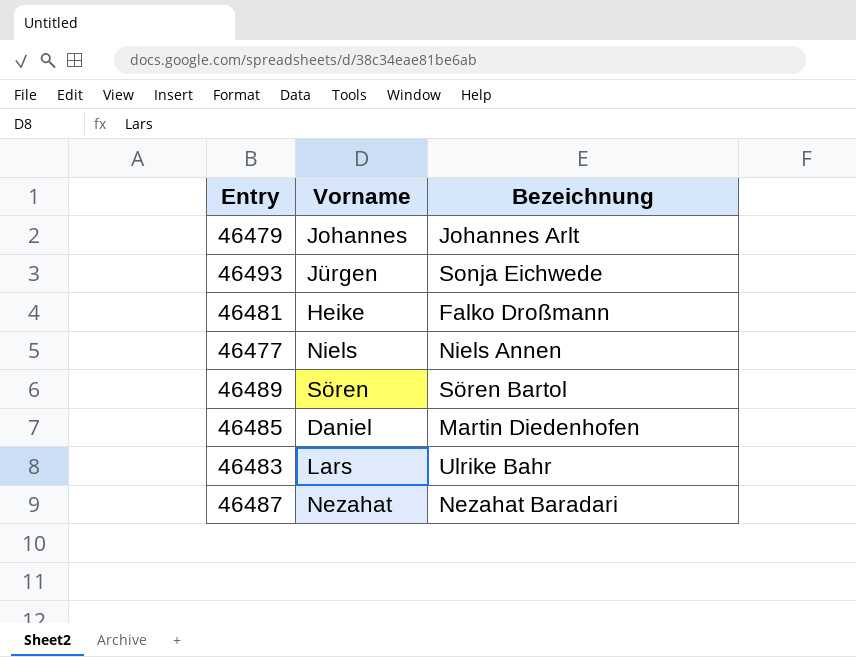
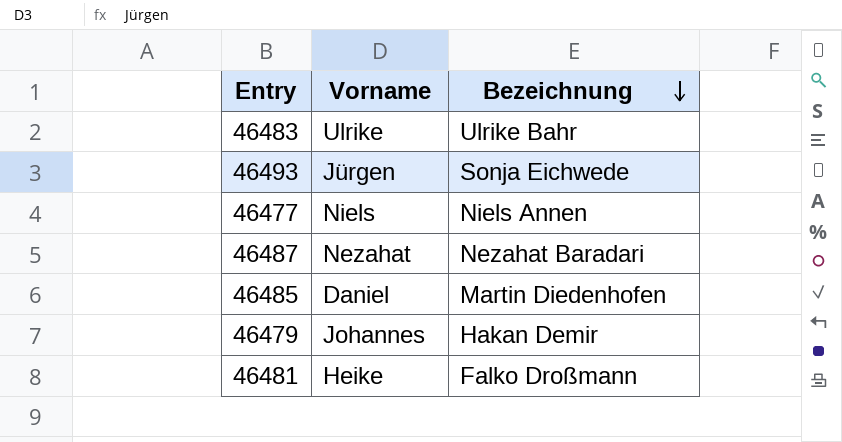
row order: none -> Bezeichnung descending
row 46489: Sören | Sören Bartol -> none
46483 | Vorname: Lars -> Ulrike
46479 | Bezeichnung: Johannes Arlt -> Hakan Demir

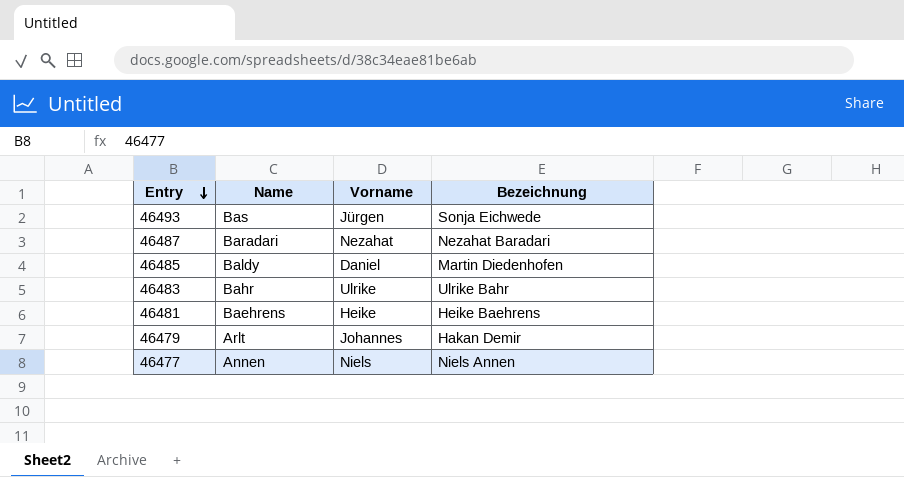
row order: Bezeichnung descending -> Entry descending
column Name | position: none -> 2
46481 | Bezeichnung: Falko Droßmann -> Heike Baehrens

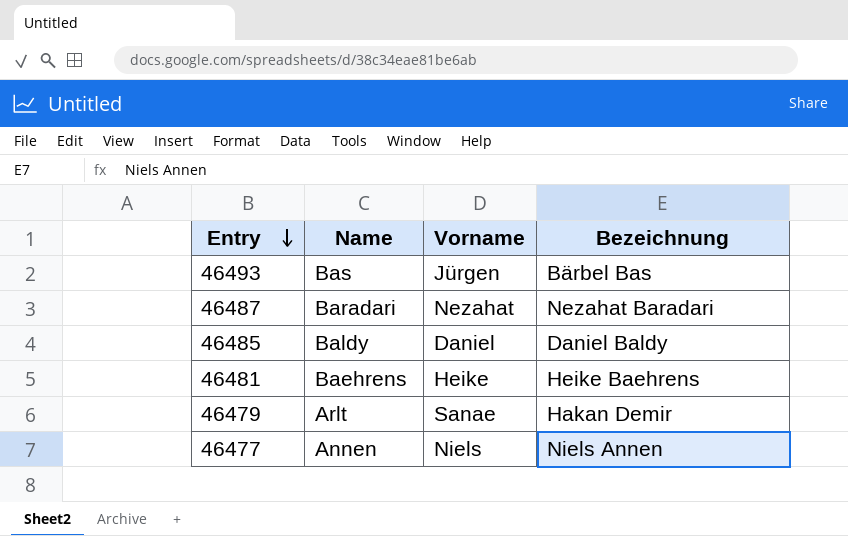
row 46483: Bahr | Ulrike | Ulrike Bahr -> none
46493 | Bezeichnung: Sonja Eichwede -> Bärbel Bas
46485 | Bezeichnung: Martin Diedenhofen -> Daniel Baldy
46479 | Vorname: Johannes -> Sanae

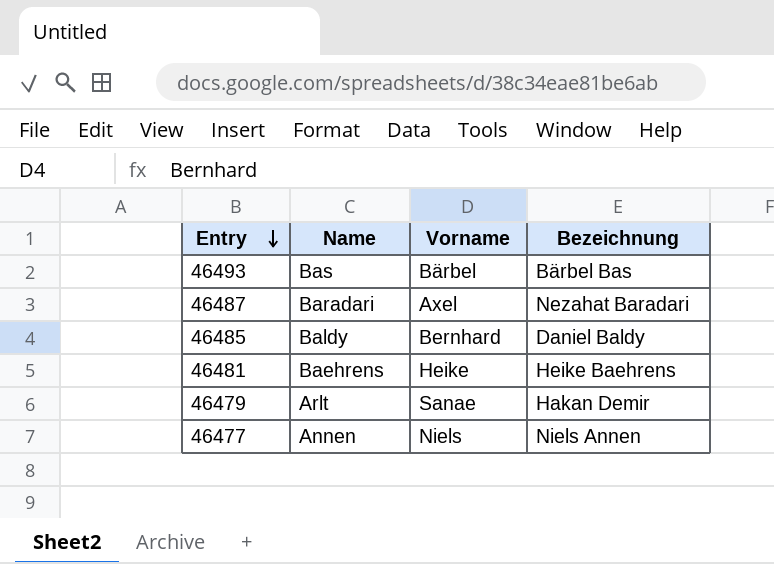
46493 | Vorname: Jürgen -> Bärbel
46487 | Vorname: Nezahat -> Axel
46485 | Vorname: Daniel -> Bernhard

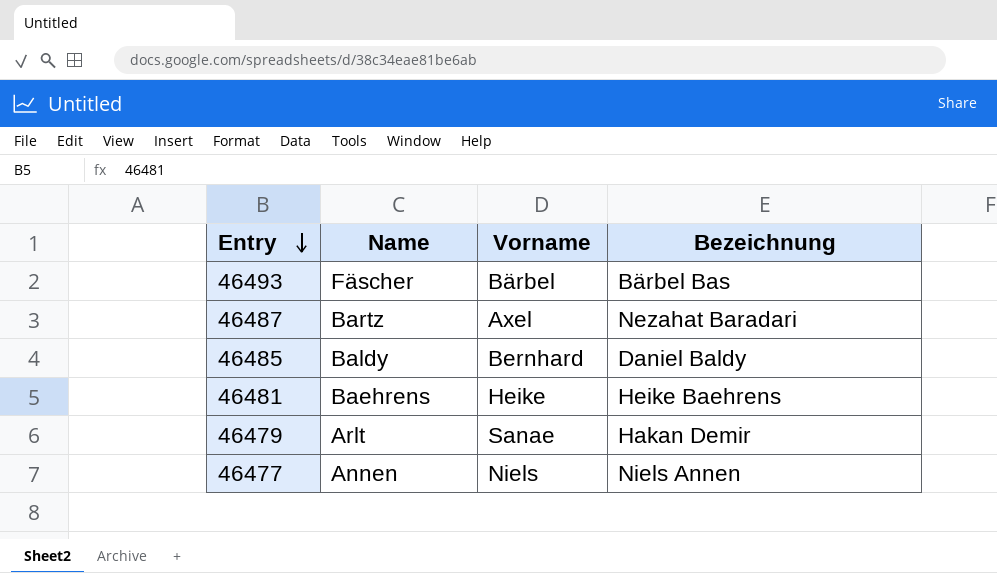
46493 | Name: Bas -> Fäscher
46487 | Name: Baradari -> Bartz

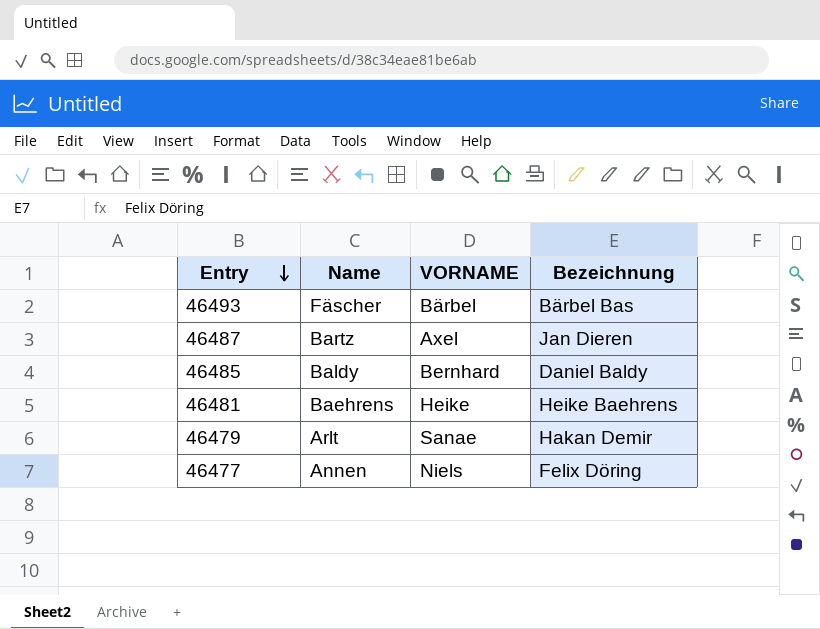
column name: Vorname -> VORNAME
46487 | Bezeichnung: Nezahat Baradari -> Jan Dieren
46477 | Bezeichnung: Niels Annen -> Felix Döring

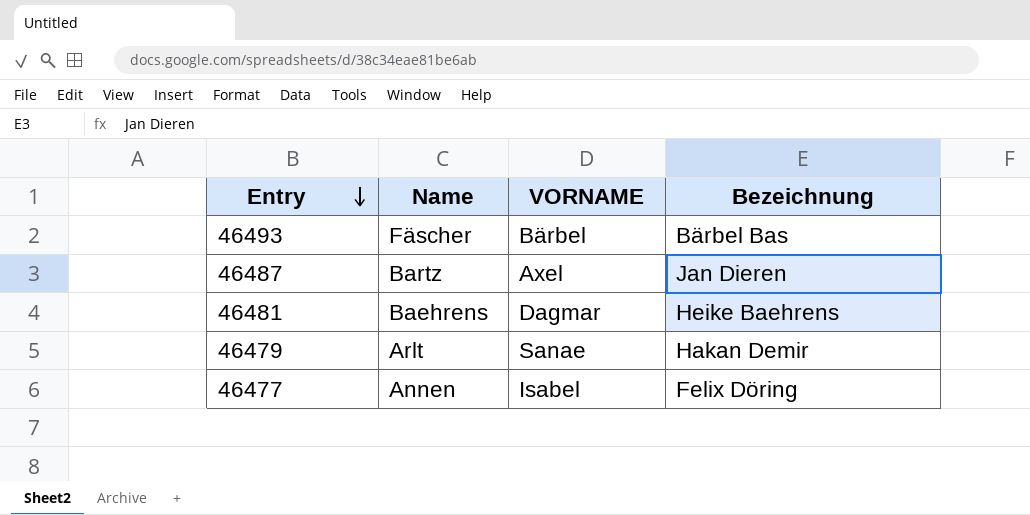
row 46485: Baldy | Bernhard | Daniel Baldy -> none
46481 | VORNAME: Heike -> Dagmar
46477 | VORNAME: Niels -> Isabel

